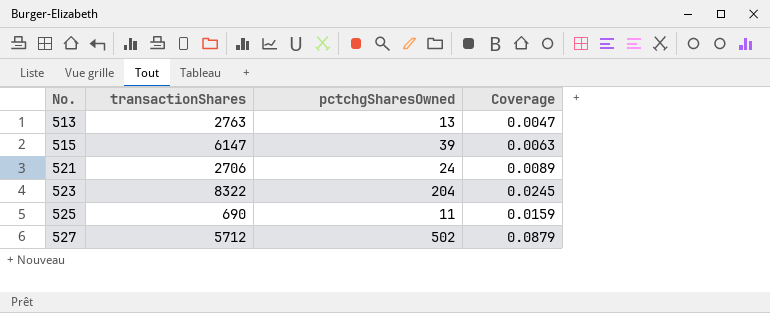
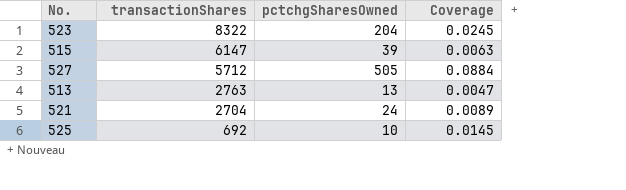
row order: No. ascending -> transactionShares descending
527 | pctchgSharesOwned: 502 -> 505
527 | Coverage: 0.0879 -> 0.0884
521 | transactionShares: 2706 -> 2704
525 | transactionShares: 690 -> 692
525 | pctchgSharesOwned: 11 -> 10
525 | Coverage: 0.0159 -> 0.0145

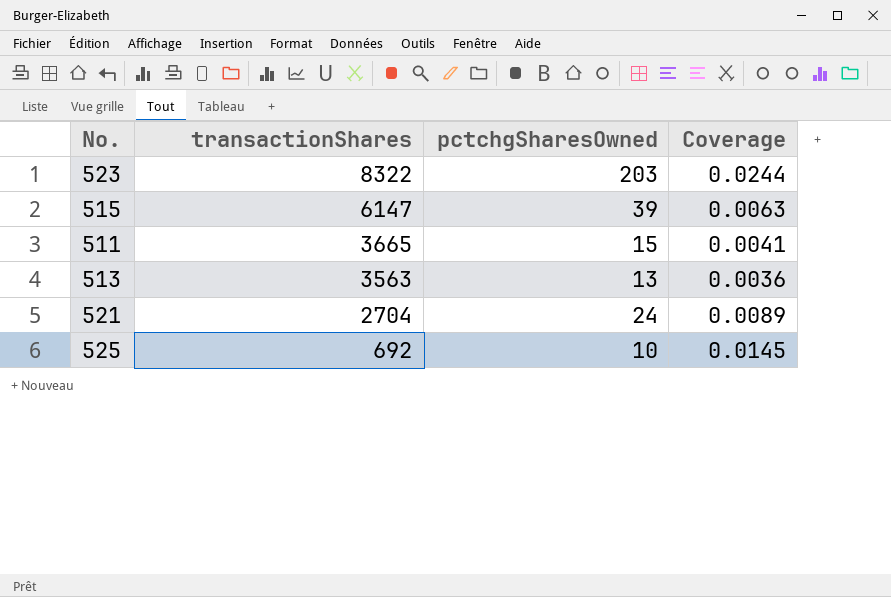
row 527: 5712 | 505 | 0.0884 -> none
523 | pctchgSharesOwned: 204 -> 203
523 | Coverage: 0.0245 -> 0.0244
row 511: none -> 3665 | 15 | 0.0041
513 | transactionShares: 2763 -> 3563
513 | Coverage: 0.0047 -> 0.0036

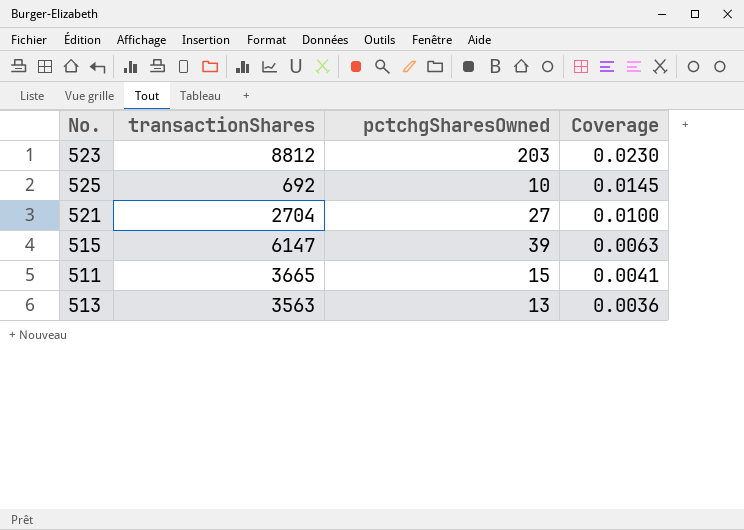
row order: transactionShares descending -> Coverage descending
523 | transactionShares: 8322 -> 8812
523 | Coverage: 0.0244 -> 0.0230
521 | pctchgSharesOwned: 24 -> 27
521 | Coverage: 0.0089 -> 0.0100

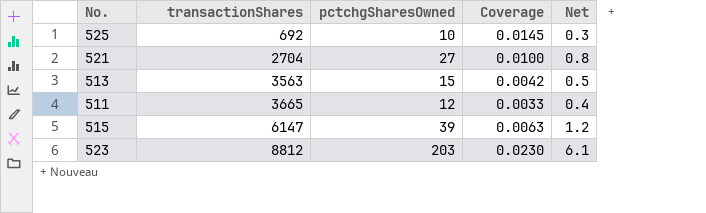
row order: Coverage descending -> transactionShares ascending
column Net | formula: none -> [pctchgSharesOwned] * 0.03
513 | pctchgSharesOwned: 13 -> 15
513 | Coverage: 0.0036 -> 0.0042
511 | pctchgSharesOwned: 15 -> 12
511 | Coverage: 0.0041 -> 0.0033

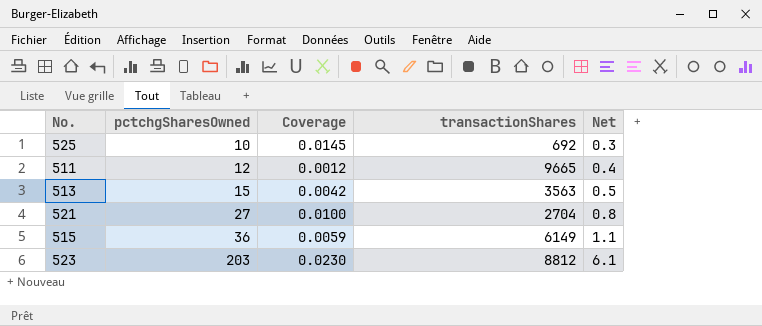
row order: transactionShares ascending -> pctchgSharesOwned ascending
column transactionShares | position: 2 -> 4
511 | Coverage: 0.0033 -> 0.0012
511 | transactionShares: 3665 -> 9665
515 | pctchgSharesOwned: 39 -> 36
515 | Coverage: 0.0063 -> 0.0059
515 | transactionShares: 6147 -> 6149
515 | Net: 1.2 -> 1.1

